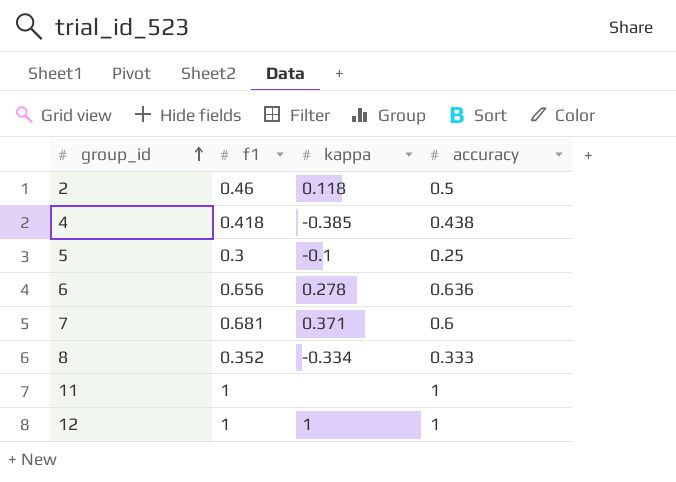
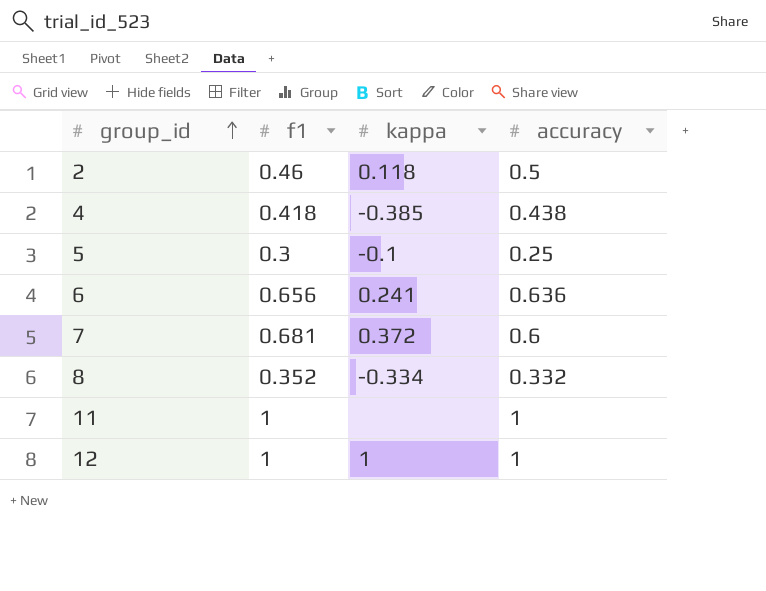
6 | kappa: 0.278 -> 0.241
7 | kappa: 0.371 -> 0.372
8 | accuracy: 0.333 -> 0.332

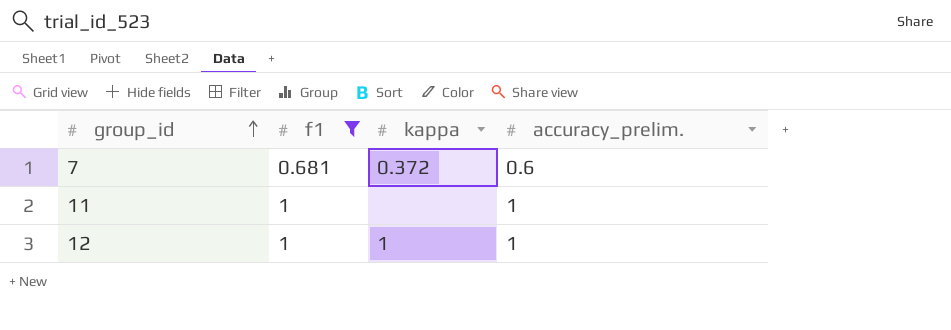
filter: none -> f1 >= 0.681
column name: accuracy -> accuracy_prelim.

